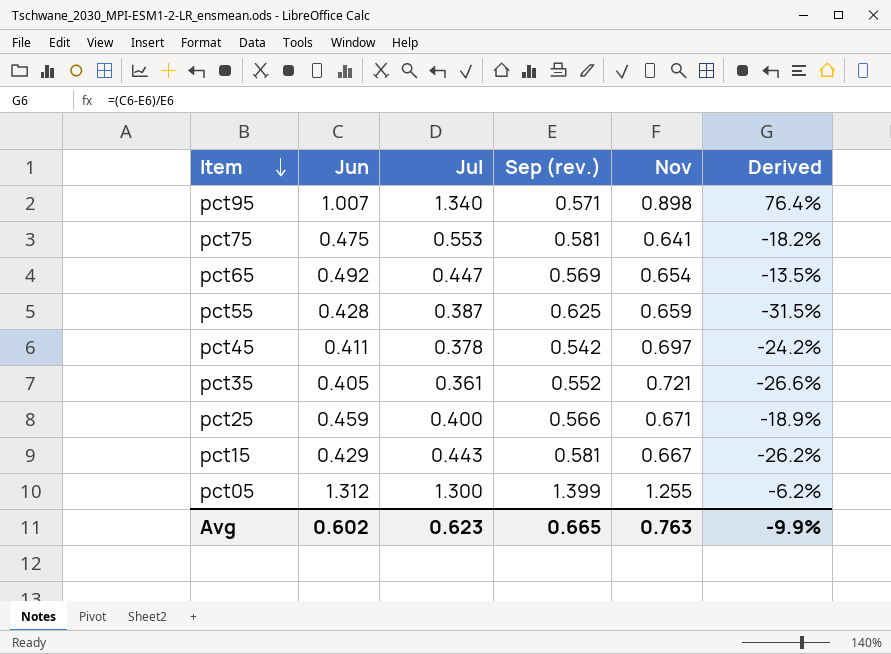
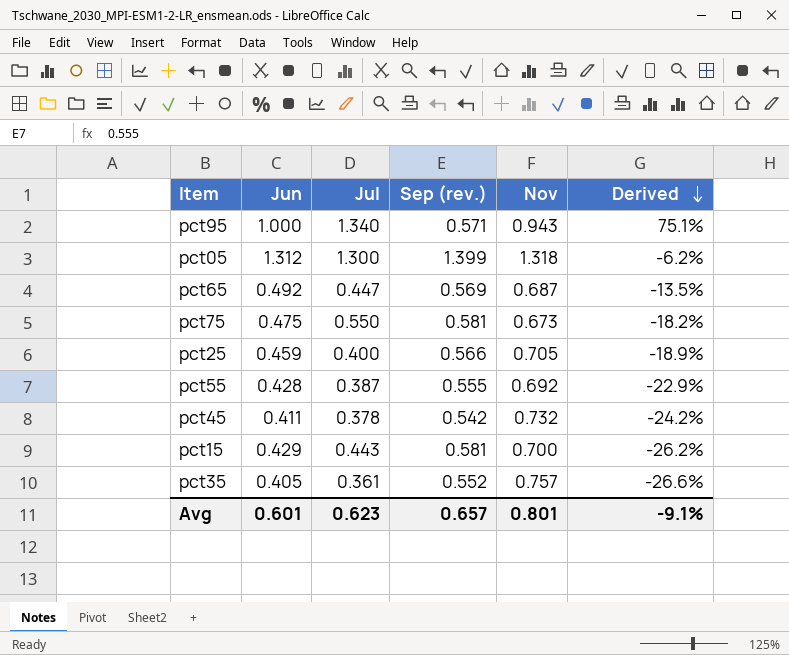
row order: Item descending -> Derived descending
pct95 | Jun: 1.007 -> 1.000
pct95 | Nov: 0.898 -> 0.943
pct95 | Derived: 76.4% -> 75.1%
pct05 | Nov: 1.255 -> 1.318
pct65 | Nov: 0.654 -> 0.687
pct75 | Jul: 0.553 -> 0.550
pct75 | Nov: 0.641 -> 0.673
pct25 | Nov: 0.671 -> 0.705
pct55 | Sep (rev.): 0.625 -> 0.555
pct55 | Nov: 0.659 -> 0.692
pct55 | Derived: -31.5% -> -22.9%
pct45 | Nov: 0.697 -> 0.732
pct15 | Nov: 0.667 -> 0.700
pct35 | Nov: 0.721 -> 0.757
Avg | Jun: 0.602 -> 0.601
Avg | Sep (rev.): 0.665 -> 0.657
Avg | Nov: 0.763 -> 0.801
Avg | Derived: -9.9% -> -9.1%

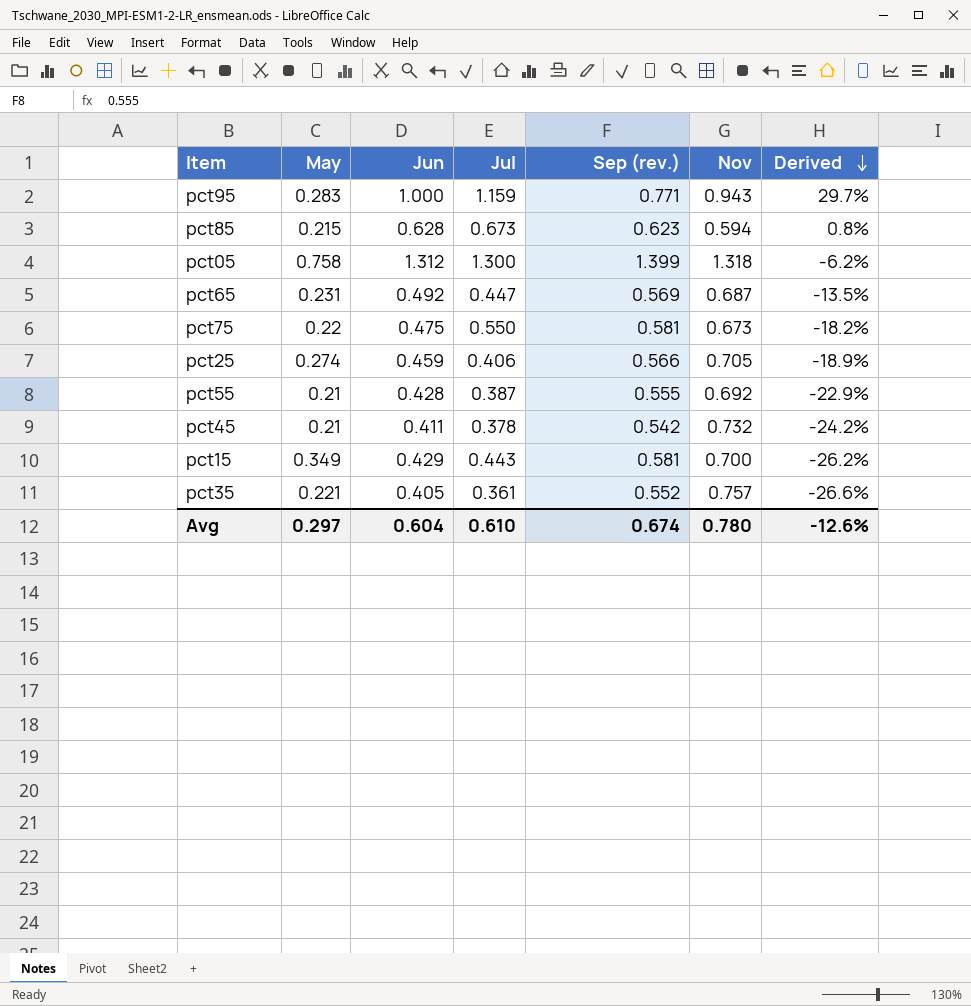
column May | position: none -> 2
pct95 | Jul: 1.340 -> 1.159
pct95 | Sep (rev.): 0.571 -> 0.771
pct95 | Derived: 75.1% -> 29.7%
row pct85: none -> 0.215 | 0.628 | 0.673 | 0.623 | 0.594 | 0.8%
pct25 | Jul: 0.400 -> 0.406
Avg | Jun: 0.601 -> 0.604
Avg | Jul: 0.623 -> 0.610
Avg | Sep (rev.): 0.657 -> 0.674
Avg | Nov: 0.801 -> 0.780
Avg | Derived: -9.1% -> -12.6%

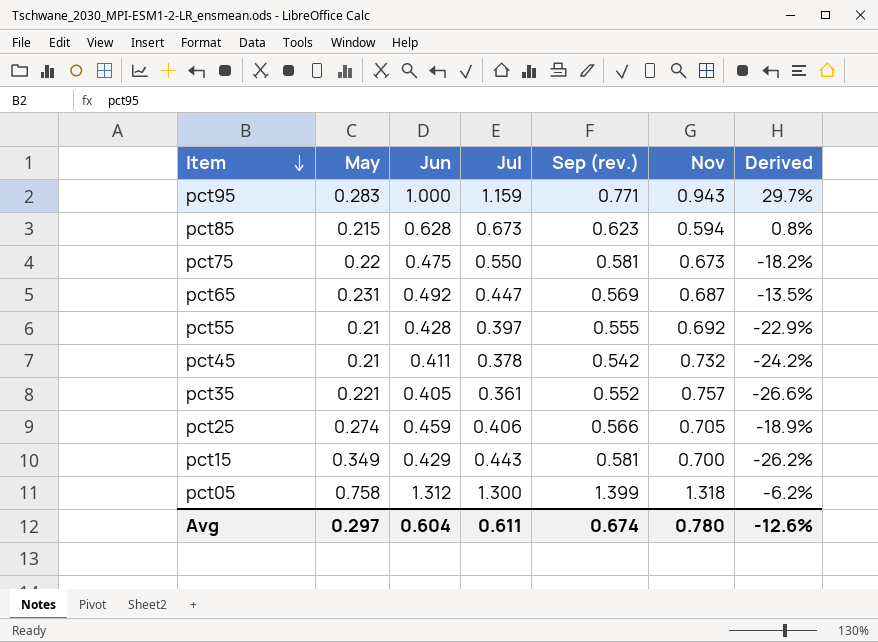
row order: Derived descending -> Item descending
pct55 | Jul: 0.387 -> 0.397
Avg | Jul: 0.610 -> 0.611

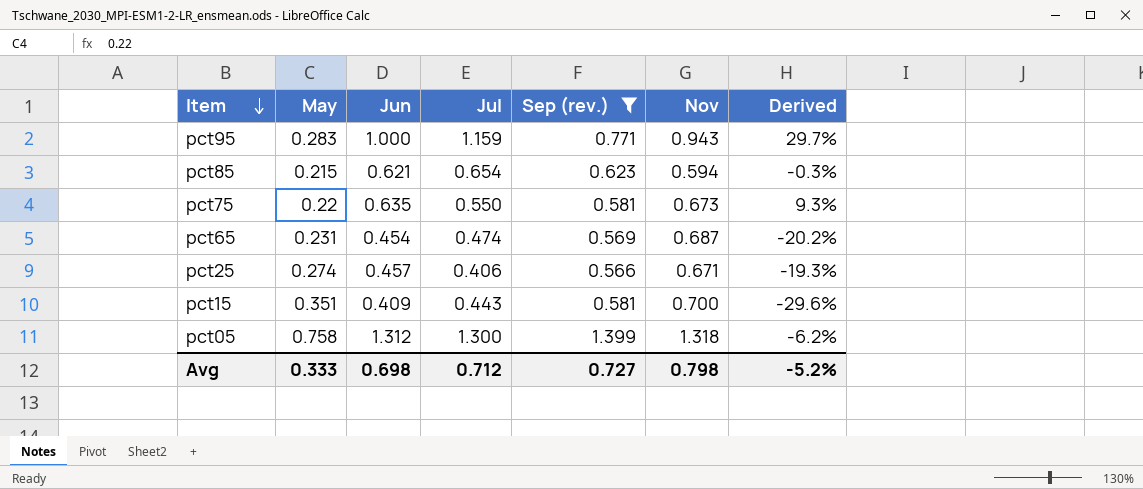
filter: none -> Sep (rev.) >= 0.566
pct85 | Jun: 0.628 -> 0.621
pct85 | Jul: 0.673 -> 0.654
pct85 | Derived: 0.8% -> -0.3%
pct75 | Jun: 0.475 -> 0.635
pct75 | Derived: -18.2% -> 9.3%
pct65 | Jun: 0.492 -> 0.454
pct65 | Jul: 0.447 -> 0.474
pct65 | Derived: -13.5% -> -20.2%
pct25 | Jun: 0.459 -> 0.457
pct25 | Nov: 0.705 -> 0.671
pct25 | Derived: -18.9% -> -19.3%
pct15 | May: 0.349 -> 0.351
pct15 | Jun: 0.429 -> 0.409
pct15 | Derived: -26.2% -> -29.6%
Avg | May: 0.297 -> 0.333
Avg | Jun: 0.604 -> 0.698
Avg | Jul: 0.611 -> 0.712
Avg | Sep (rev.): 0.674 -> 0.727
Avg | Nov: 0.780 -> 0.798
Avg | Derived: -12.6% -> -5.2%

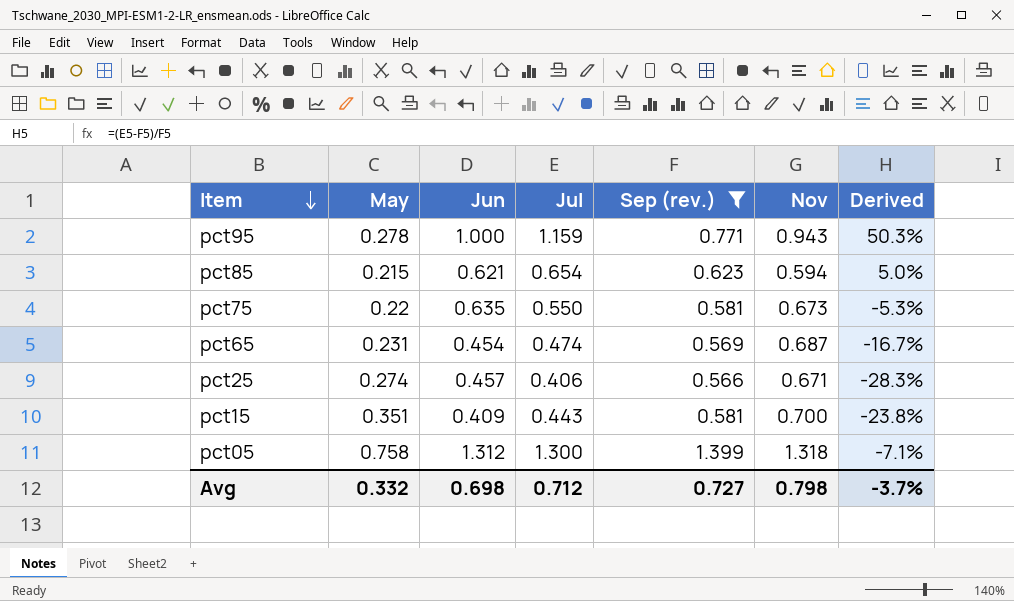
column Derived | formula: ([Jun] - [Sep (rev.)]) / [Sep (rev.)] -> ([Jul] - [Sep (rev.)]) / [Sep (rev.)]
pct95 | May: 0.283 -> 0.278
Avg | May: 0.333 -> 0.332
Avg | Derived: -5.2% -> -3.7%

